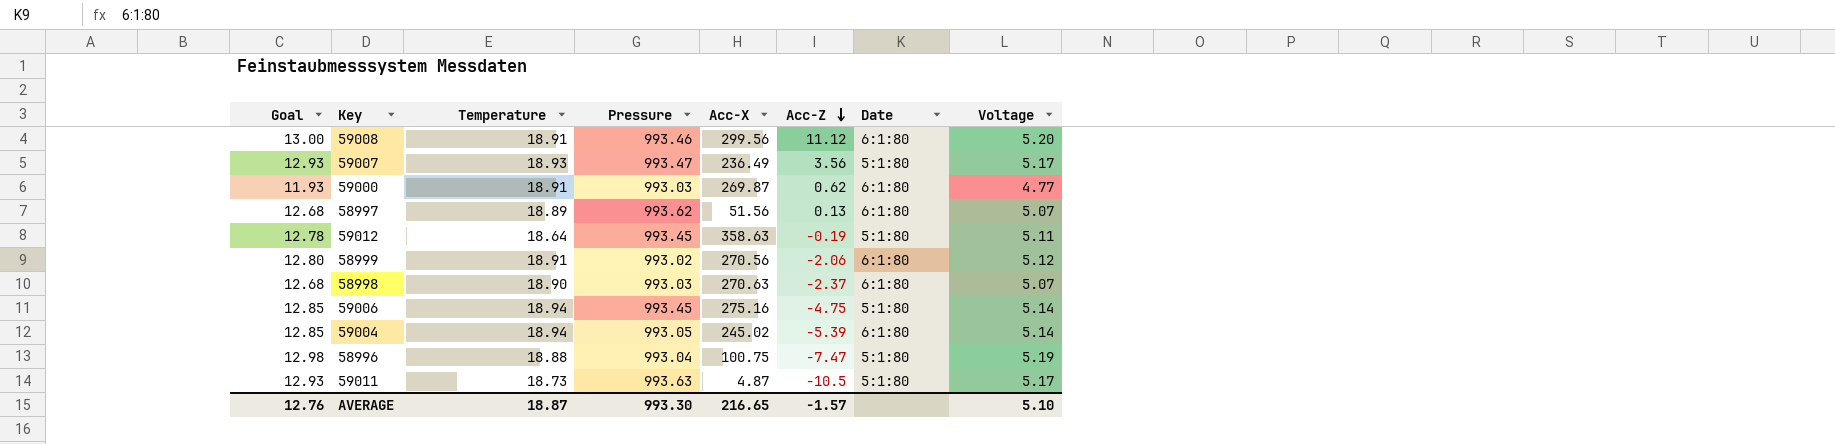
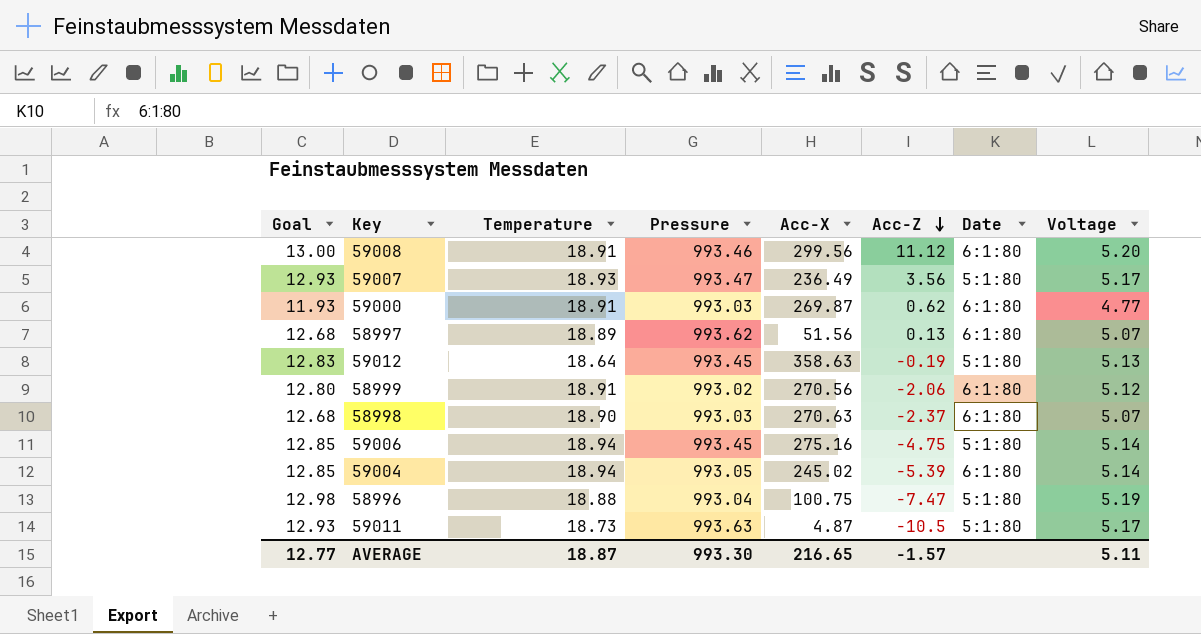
59012 | Goal: 12.78 -> 12.83
59012 | Voltage: 5.11 -> 5.13
AVERAGE | Goal: 12.76 -> 12.77
AVERAGE | Voltage: 5.10 -> 5.11

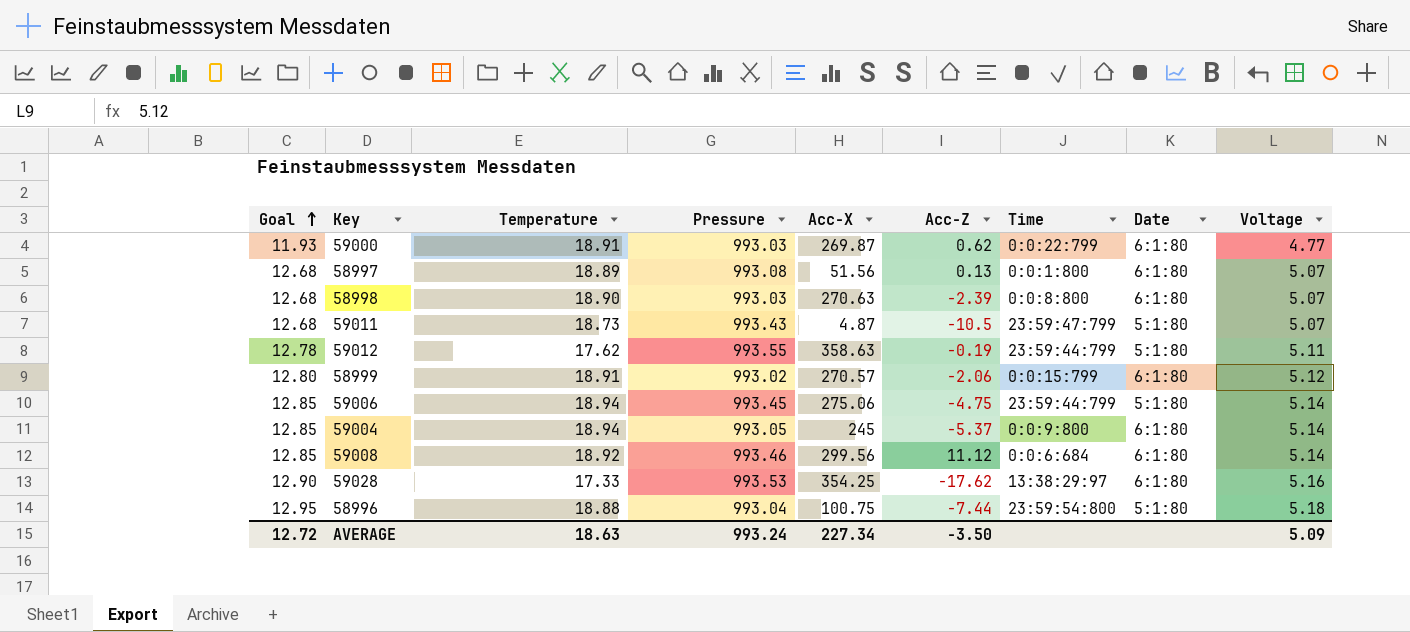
row order: Acc-Z descending -> Goal ascending
column Time | position: none -> 7
row 59007: 12.93 | 18.93 | 993.47 | 236.49 | 3.56 | 5:1:80 | 5.17 -> none
58997 | Pressure: 993.62 -> 993.08
58998 | Acc-Z: -2.37 -> -2.39
59011 | Goal: 12.93 -> 12.68
59011 | Pressure: 993.63 -> 993.43
59011 | Voltage: 5.17 -> 5.07
59012 | Goal: 12.83 -> 12.78
59012 | Temperature: 18.64 -> 17.62
59012 | Pressure: 993.45 -> 993.55
59012 | Voltage: 5.13 -> 5.11
58999 | Acc-X: 270.56 -> 270.57
59006 | Acc-X: 275.16 -> 275.06
59004 | Acc-X: 245.02 -> 245
59004 | Acc-Z: -5.39 -> -5.37
59008 | Goal: 13.00 -> 12.85
59008 | Temperature: 18.91 -> 18.92
59008 | Voltage: 5.20 -> 5.14
row 59028: none -> 12.90 | 17.33 | 993.53 | 354.25 | -17.62 | 13:38:29:97 | 6:1:80 | 5.16
58996 | Goal: 12.98 -> 12.95
58996 | Acc-Z: -7.47 -> -7.44
58996 | Voltage: 5.19 -> 5.18
AVERAGE | Goal: 12.77 -> 12.72
AVERAGE | Temperature: 18.87 -> 18.63
AVERAGE | Pressure: 993.30 -> 993.24
AVERAGE | Acc-X: 216.65 -> 227.34
AVERAGE | Acc-Z: -1.57 -> -3.50
AVERAGE | Voltage: 5.11 -> 5.09

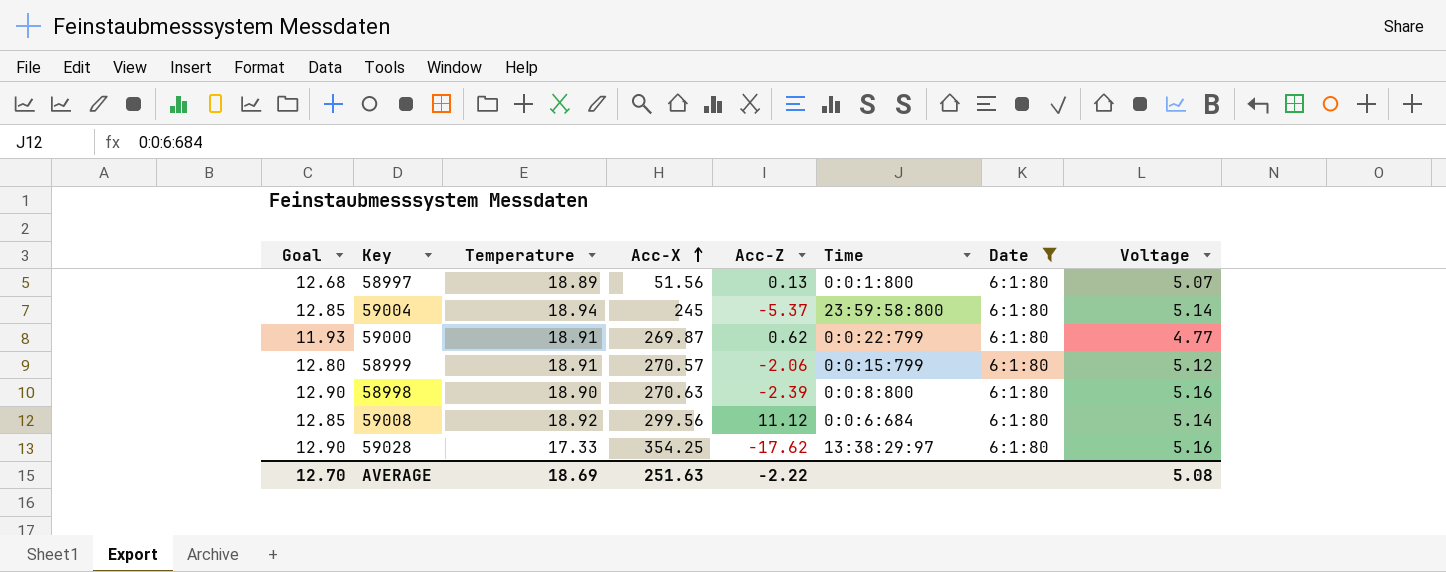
filter: none -> Date = 6:1:80
row order: Goal ascending -> Acc-X ascending
column Pressure | position: 4 -> none
59004 | Time: 0:0:9:800 -> 23:59:58:800
58998 | Goal: 12.68 -> 12.90
58998 | Voltage: 5.07 -> 5.16
AVERAGE | Goal: 12.72 -> 12.70
AVERAGE | Temperature: 18.63 -> 18.69
AVERAGE | Acc-X: 227.34 -> 251.63
AVERAGE | Acc-Z: -3.50 -> -2.22
AVERAGE | Voltage: 5.09 -> 5.08

